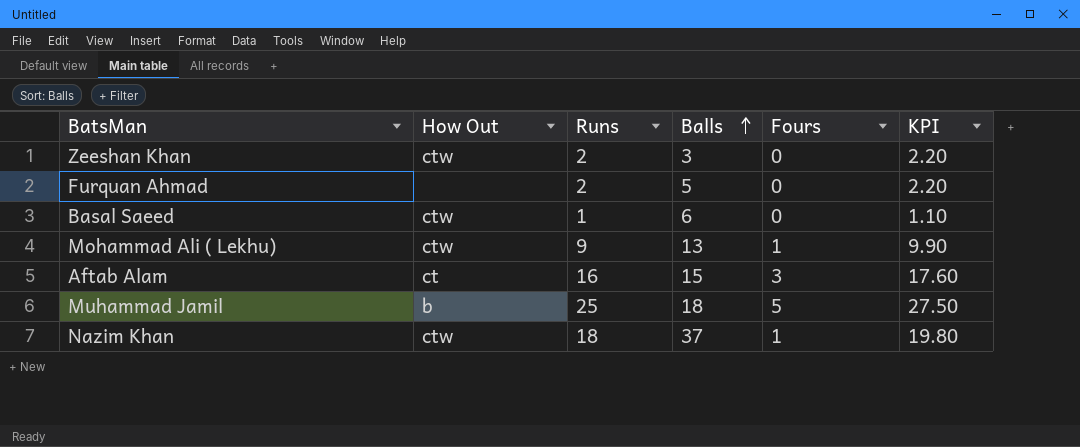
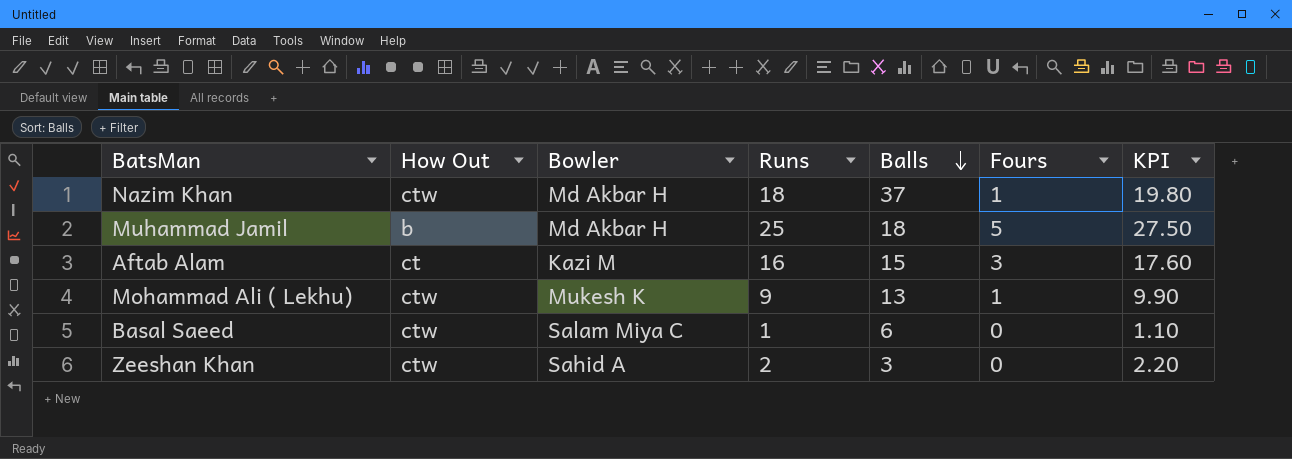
row order: Balls ascending -> Balls descending
column Bowler | position: none -> 3
row Furquan Ahmad: none | 2 | 5 | 0 | 2.20 -> none

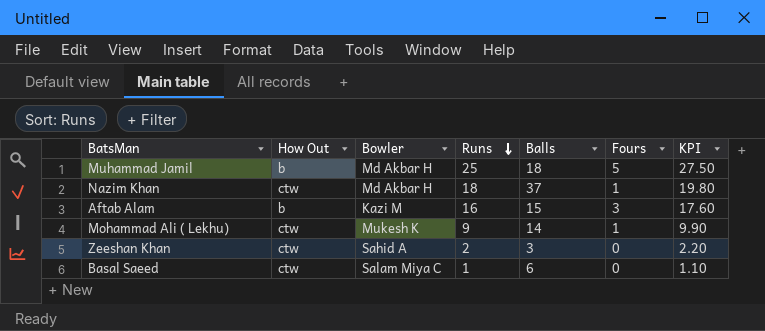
row order: Balls descending -> Runs descending
Aftab Alam | How Out: ct -> b
Mohammad Ali ( Lekhu) | Balls: 13 -> 14

